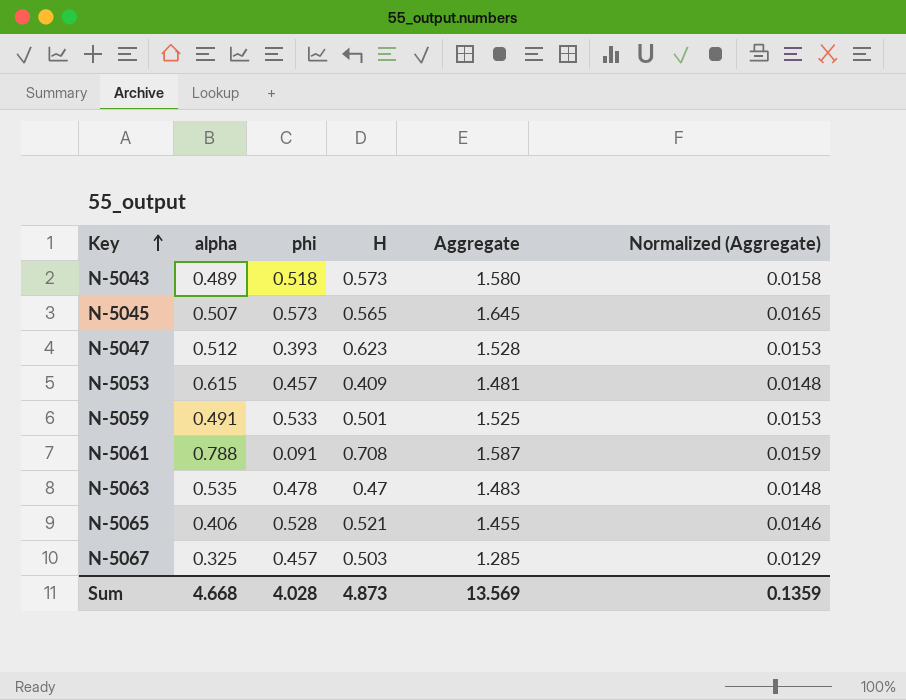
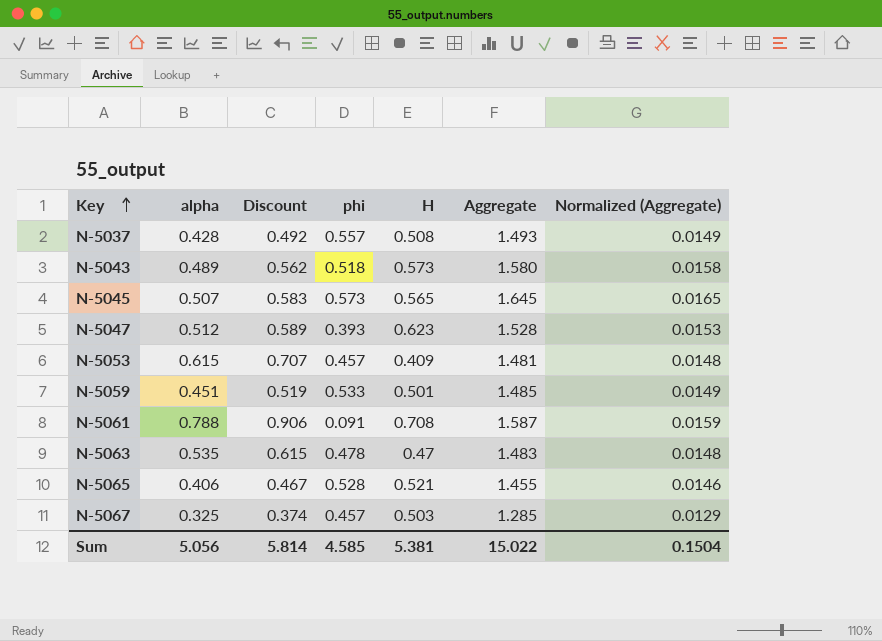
column Discount | formula: none -> [alpha] * 1.15
row N-5037: none -> 0.428 | 0.492 | 0.557 | 0.508 | 1.493 | 0.0149
N-5059 | alpha: 0.491 -> 0.451
N-5059 | Aggregate: 1.525 -> 1.485
N-5059 | Normalized (Aggregate): 0.0153 -> 0.0149
Sum | alpha: 4.668 -> 5.056
Sum | phi: 4.028 -> 4.585
Sum | H: 4.873 -> 5.381
Sum | Aggregate: 13.569 -> 15.022
Sum | Normalized (Aggregate): 0.1359 -> 0.1504

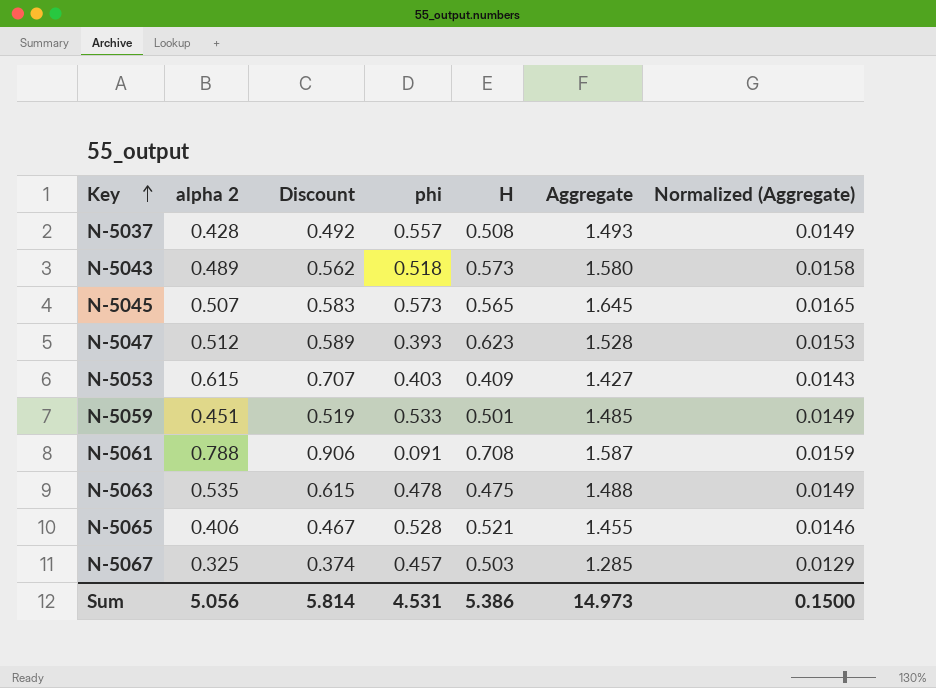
column name: alpha -> alpha 2
N-5053 | phi: 0.457 -> 0.403
N-5053 | Aggregate: 1.481 -> 1.427
N-5053 | Normalized (Aggregate): 0.0148 -> 0.0143
N-5063 | H: 0.47 -> 0.475
N-5063 | Aggregate: 1.483 -> 1.488
N-5063 | Normalized (Aggregate): 0.0148 -> 0.0149
Sum | phi: 4.585 -> 4.531
Sum | H: 5.381 -> 5.386
Sum | Aggregate: 15.022 -> 14.973
Sum | Normalized (Aggregate): 0.1504 -> 0.1500

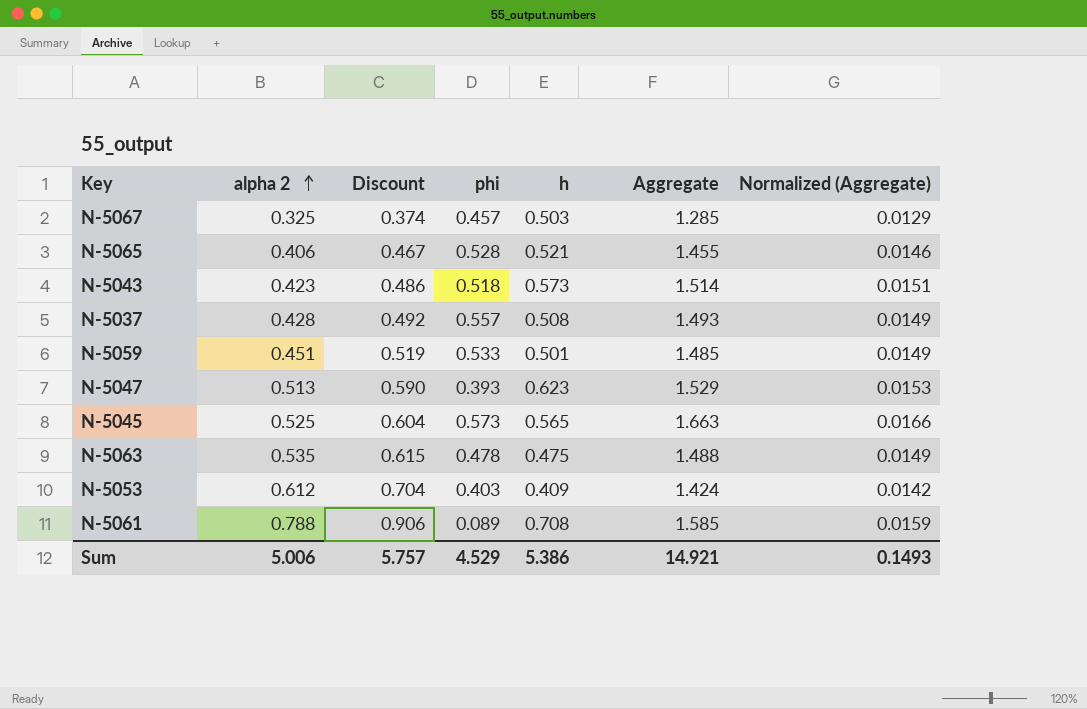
row order: Key ascending -> alpha 2 ascending
column name: H -> h
N-5043 | alpha 2: 0.489 -> 0.423
N-5043 | Discount: 0.562 -> 0.486
N-5043 | Aggregate: 1.580 -> 1.514
N-5043 | Normalized (Aggregate): 0.0158 -> 0.0151
N-5047 | alpha 2: 0.512 -> 0.513
N-5047 | Discount: 0.589 -> 0.590
N-5047 | Aggregate: 1.528 -> 1.529
N-5045 | alpha 2: 0.507 -> 0.525
N-5045 | Discount: 0.583 -> 0.604
N-5045 | Aggregate: 1.645 -> 1.663
N-5045 | Normalized (Aggregate): 0.0165 -> 0.0166
N-5053 | alpha 2: 0.615 -> 0.612
N-5053 | Discount: 0.707 -> 0.704
N-5053 | Aggregate: 1.427 -> 1.424
N-5053 | Normalized (Aggregate): 0.0143 -> 0.0142
N-5061 | phi: 0.091 -> 0.089
N-5061 | Aggregate: 1.587 -> 1.585
Sum | alpha 2: 5.056 -> 5.006
Sum | Discount: 5.814 -> 5.757
Sum | phi: 4.531 -> 4.529
Sum | Aggregate: 14.973 -> 14.921
Sum | Normalized (Aggregate): 0.1500 -> 0.1493

